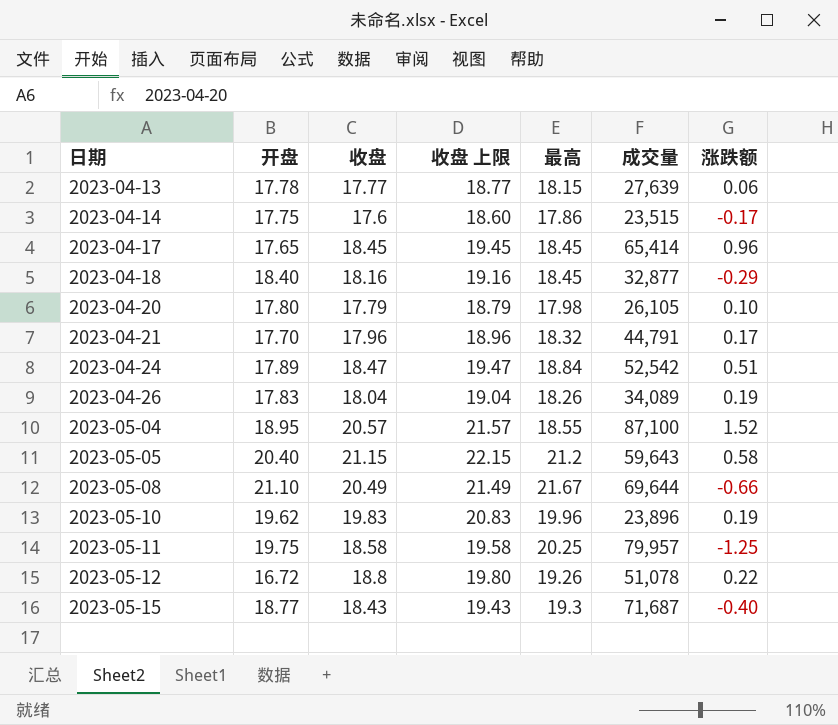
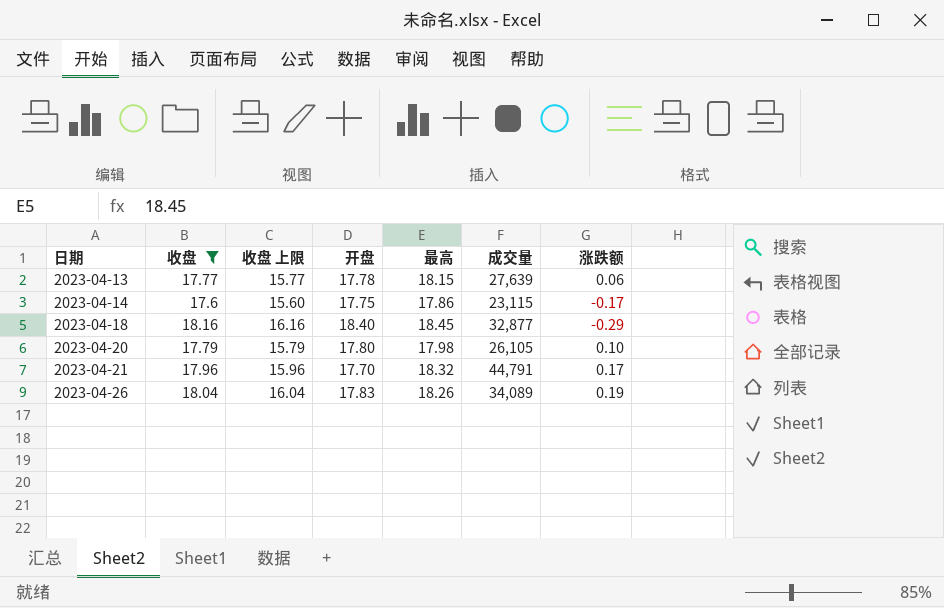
filter: none -> 收盘 <= 18.16
column 收盘 上限 | formula: [收盘] + 1 -> [收盘] - 2
column 开盘 | position: 2 -> 4
2023-04-14 | 成交量: 23,515 -> 23,115

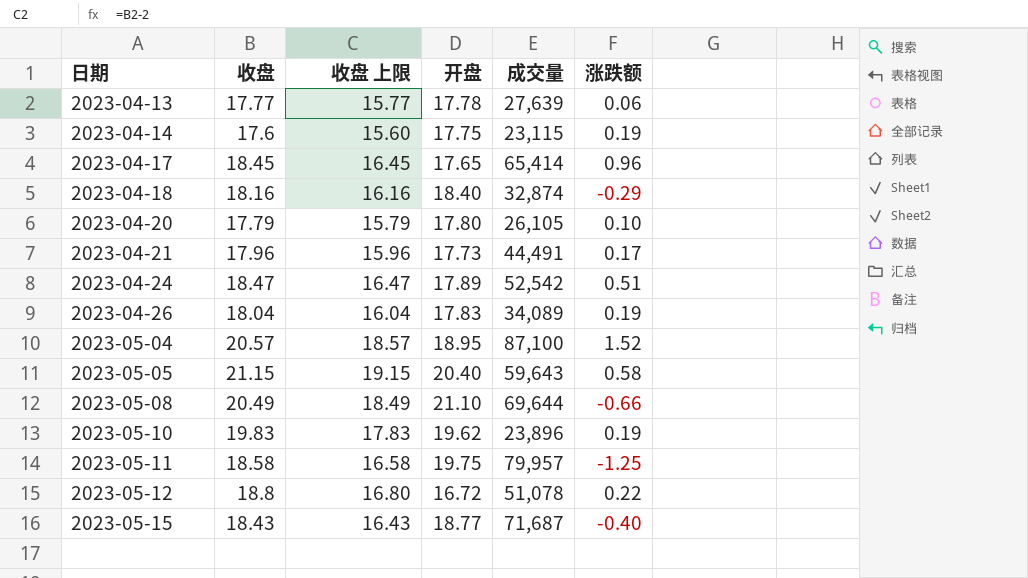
filter: 收盘 <= 18.16 -> none
column 最高 | position: 5 -> none
2023-04-14 | 涨跌额: -0.17 -> 0.19
2023-04-18 | 成交量: 32,877 -> 32,874
2023-04-21 | 开盘: 17.70 -> 17.73
2023-04-21 | 成交量: 44,791 -> 44,491

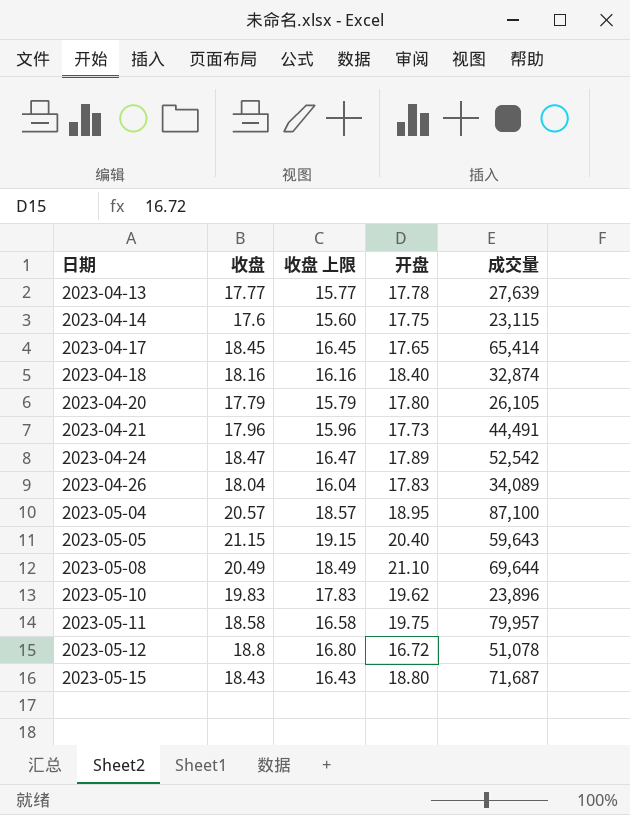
column 涨跌额 | position: 6 -> none
2023-05-15 | 开盘: 18.77 -> 18.80

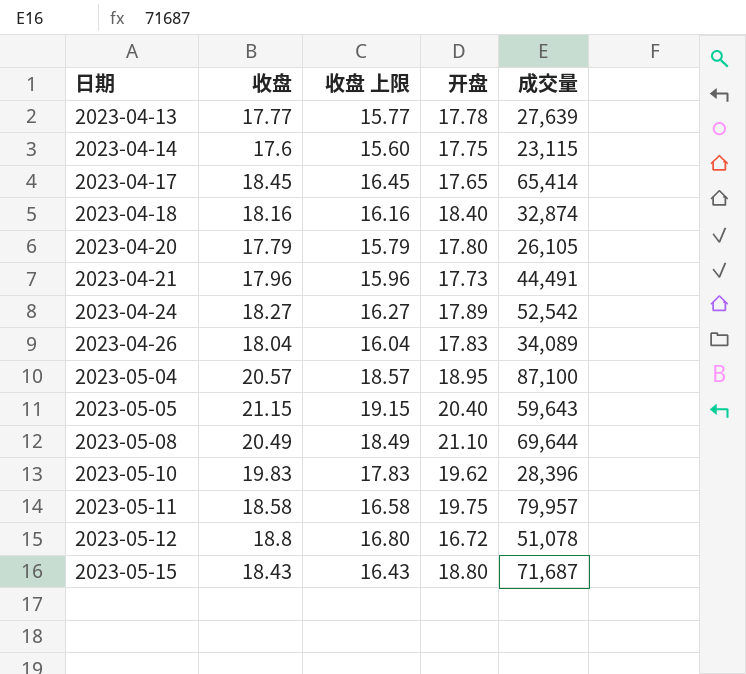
2023-04-24 | 收盘: 18.47 -> 18.27
2023-04-24 | 收盘 上限: 16.47 -> 16.27
2023-05-10 | 成交量: 23,896 -> 28,396

